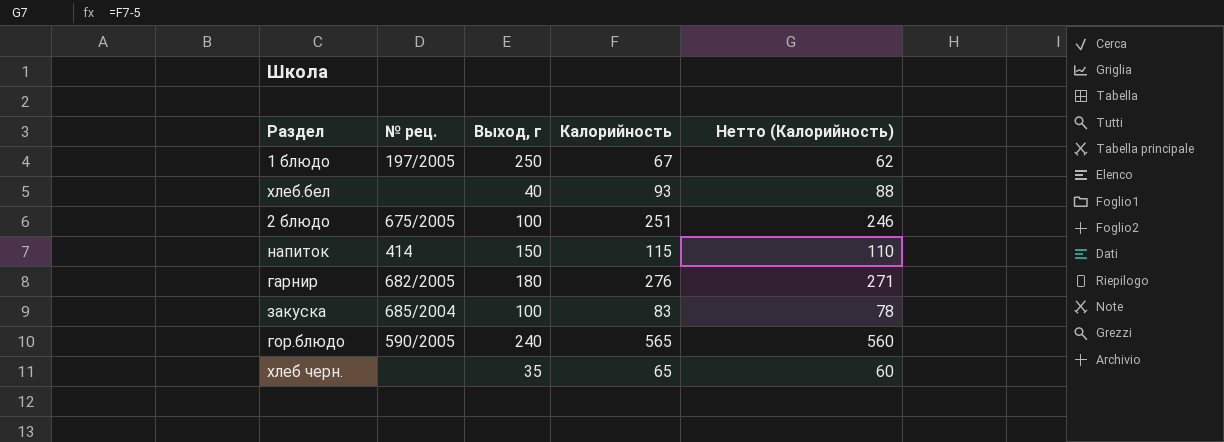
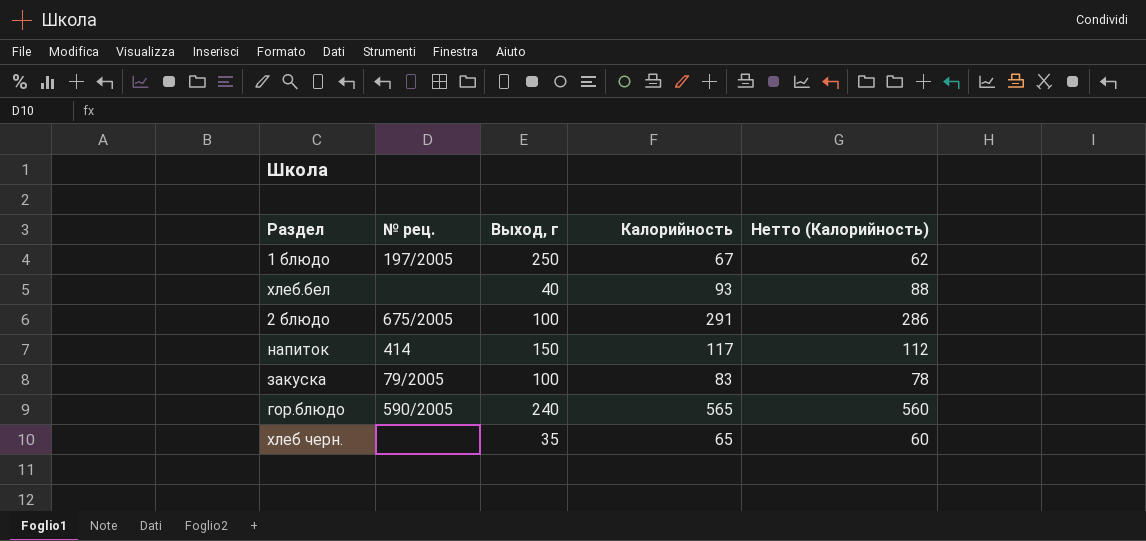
row гарнир: 682/2005 | 180 | 276 | 271 -> none
2 блюдо | Калорийность: 251 -> 291
2 блюдо | Нетто (Калорийность): 246 -> 286
напиток | Калорийность: 115 -> 117
напиток | Нетто (Калорийность): 110 -> 112
закуска | № рец.: 685/2004 -> 79/2005

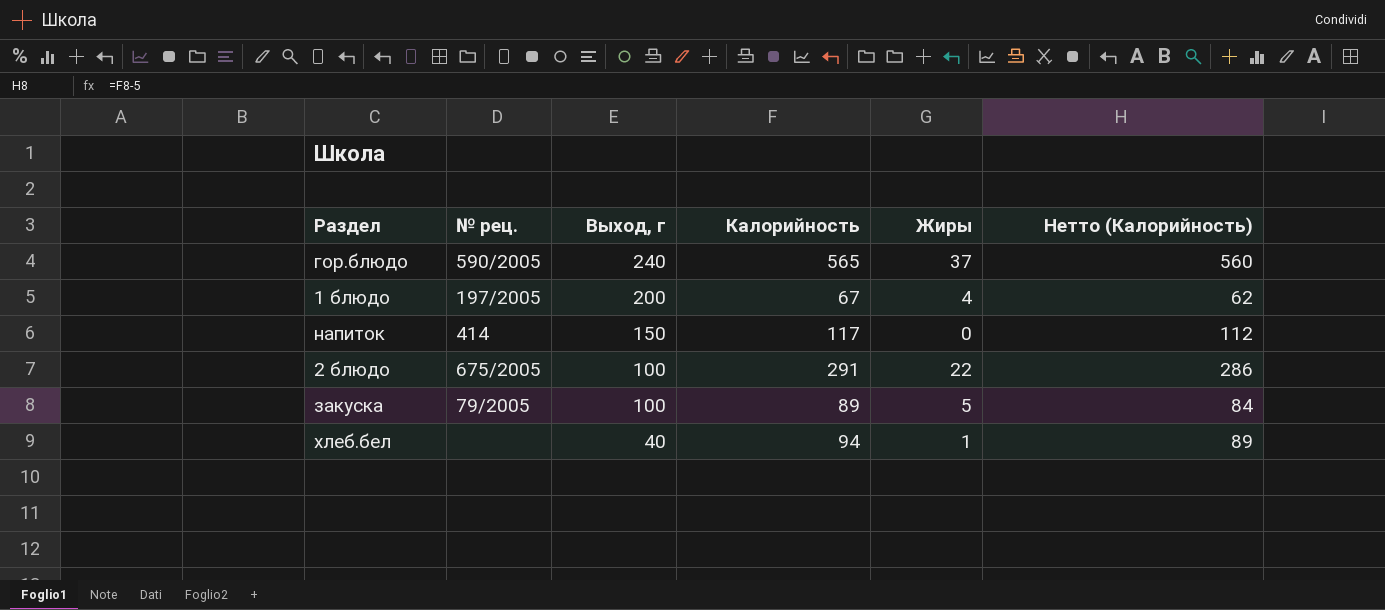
row order: none -> Выход, г descending
column Жиры | position: none -> 5
row хлеб черн.: none | 35 | 65 | 60 -> none
1 блюдо | Выход, г: 250 -> 200
закуска | Калорийность: 83 -> 89
закуска | Нетто (Калорийность): 78 -> 84
хлеб.бел | Калорийность: 93 -> 94
хлеб.бел | Нетто (Калорийность): 88 -> 89

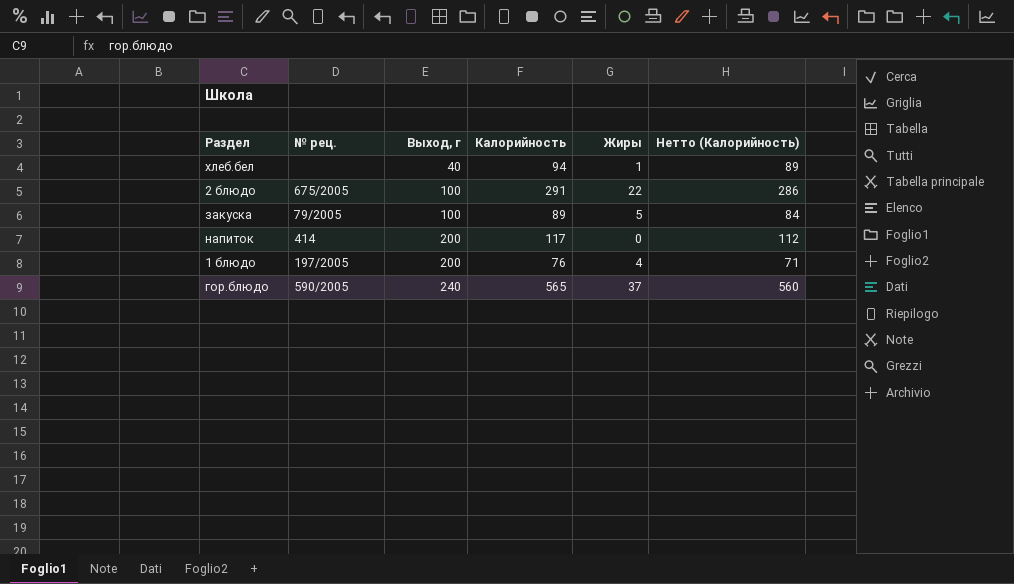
row order: Выход, г descending -> Выход, г ascending
напиток | Выход, г: 150 -> 200
1 блюдо | Калорийность: 67 -> 76
1 блюдо | Нетто (Калорийность): 62 -> 71

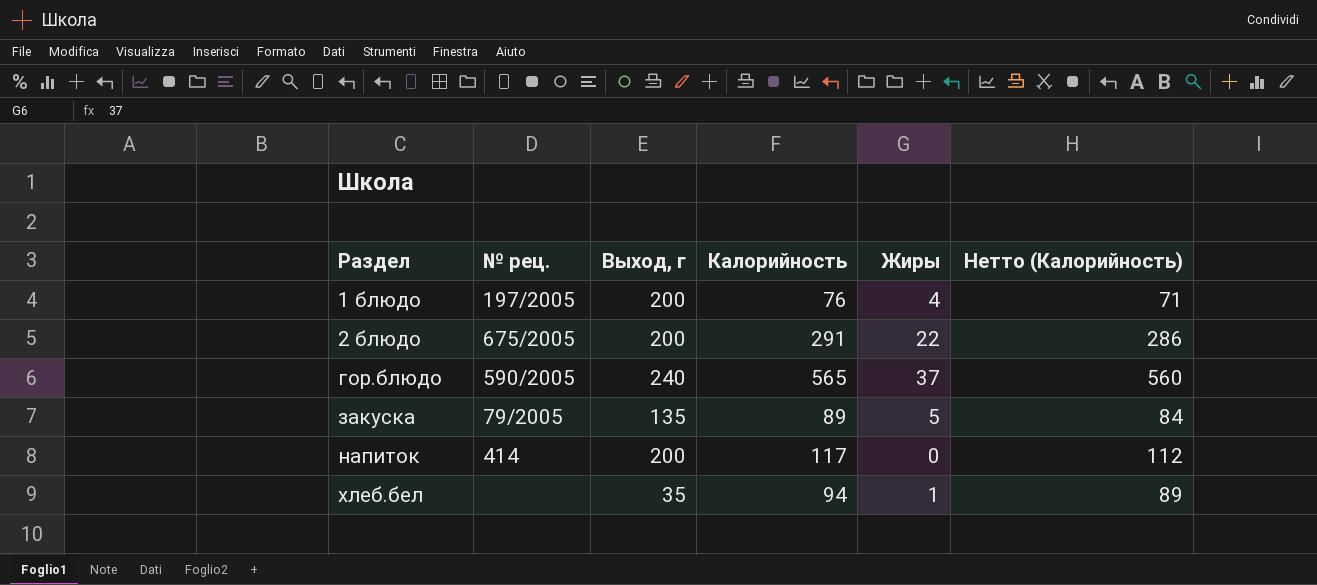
row order: Выход, г ascending -> Раздел ascending
2 блюдо | Выход, г: 100 -> 200
закуска | Выход, г: 100 -> 135
хлеб.бел | Выход, г: 40 -> 35

